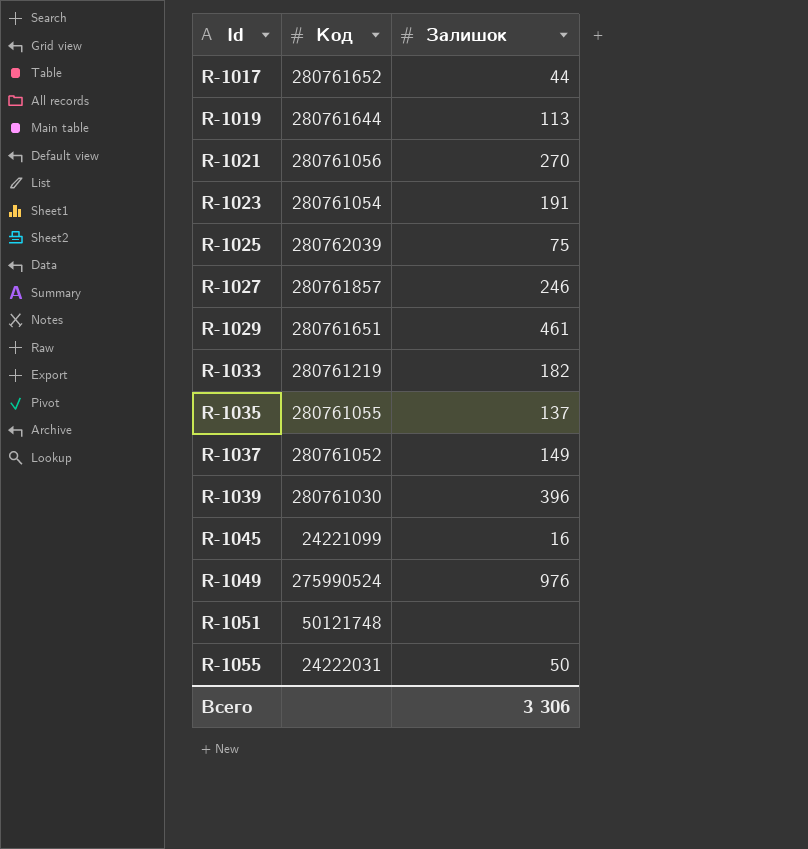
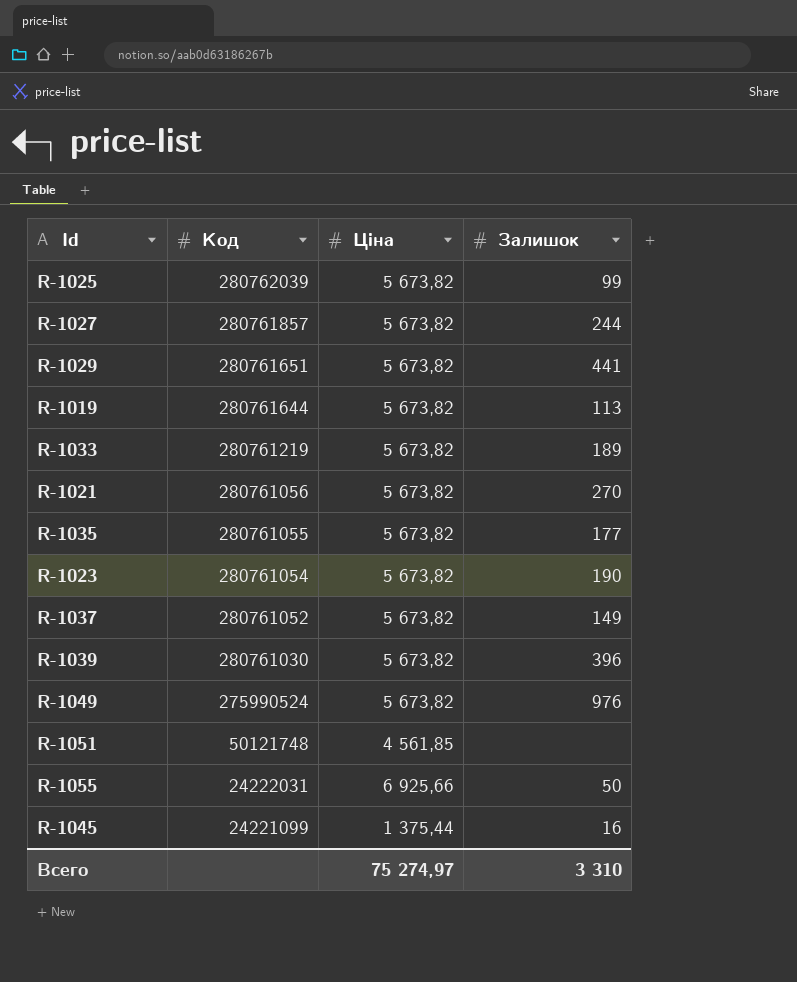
row order: Id ascending -> Код descending
column Ціна | position: none -> 3
row R-1017: 280761652 | 44 -> none
R-1025 | Залишок: 75 -> 99
R-1027 | Залишок: 246 -> 244
R-1029 | Залишок: 461 -> 441
R-1033 | Залишок: 182 -> 189
R-1035 | Залишок: 137 -> 177
R-1023 | Залишок: 191 -> 190
Всего | Залишок: 3 306 -> 3 310

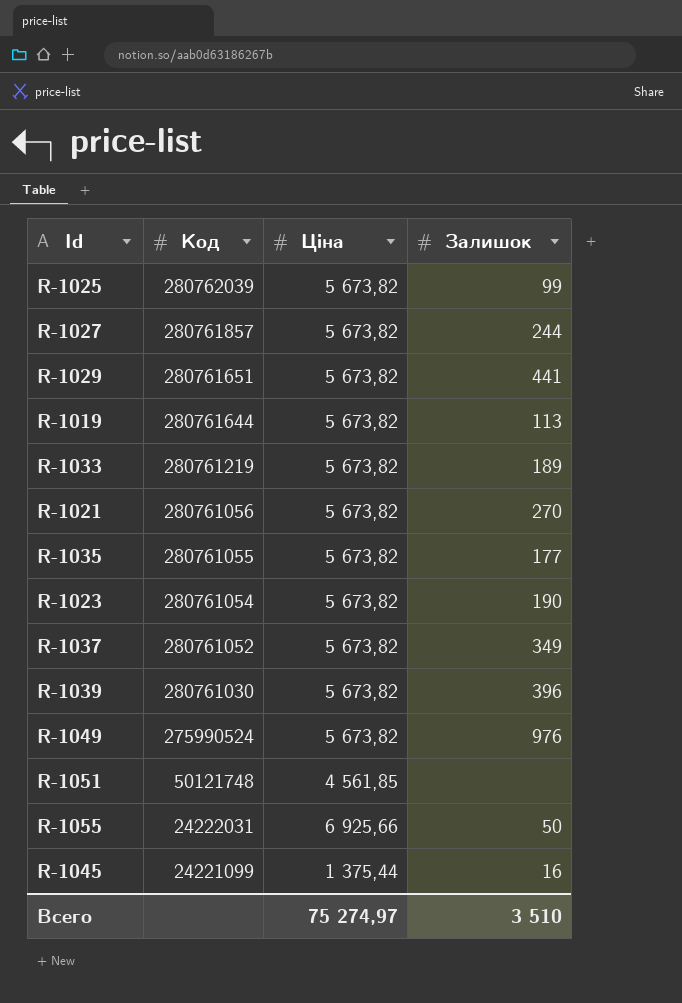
R-1037 | Залишок: 149 -> 349
Всего | Залишок: 3 310 -> 3 510

